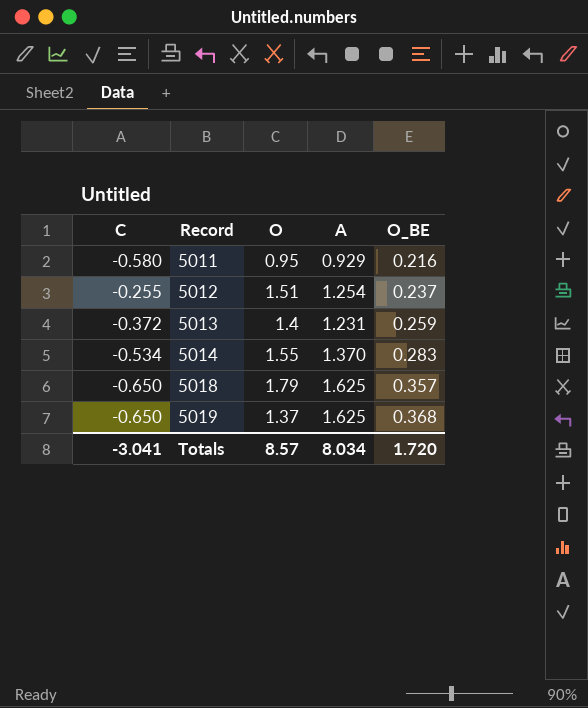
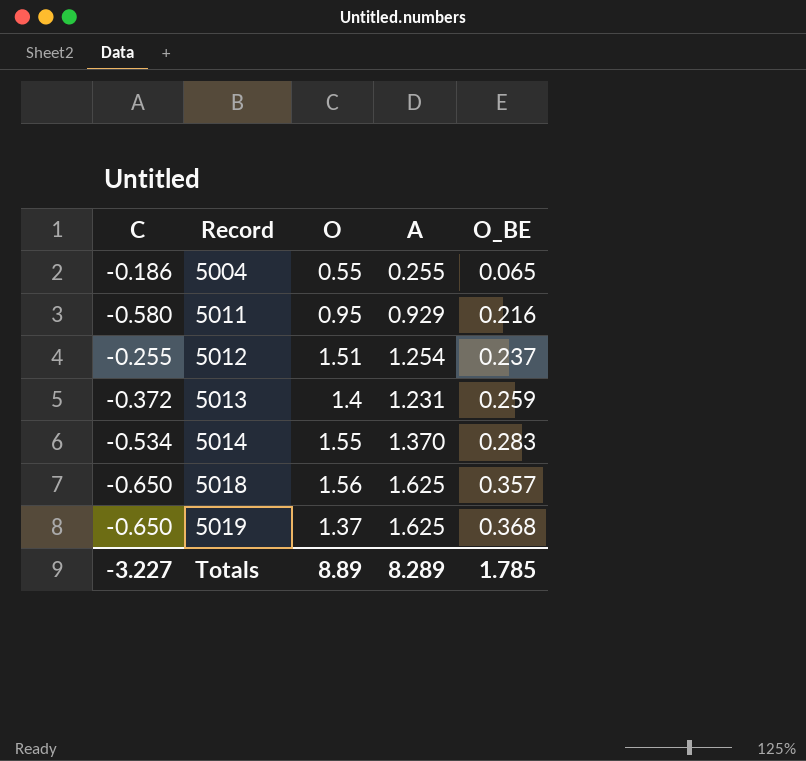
row 5004: none -> -0.186 | 0.55 | 0.255 | 0.065
5018 | O: 1.79 -> 1.56
Totals | C: -3.041 -> -3.227
Totals | O: 8.57 -> 8.89
Totals | A: 8.034 -> 8.289
Totals | O_BE: 1.720 -> 1.785

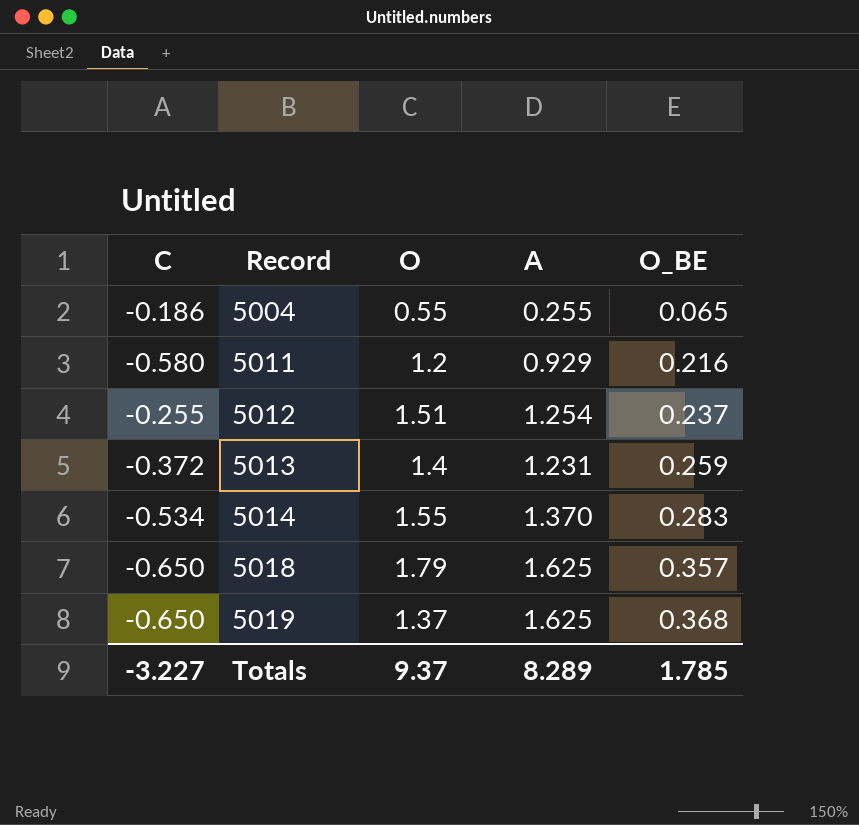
5011 | O: 0.95 -> 1.2
5018 | O: 1.56 -> 1.79
Totals | O: 8.89 -> 9.37

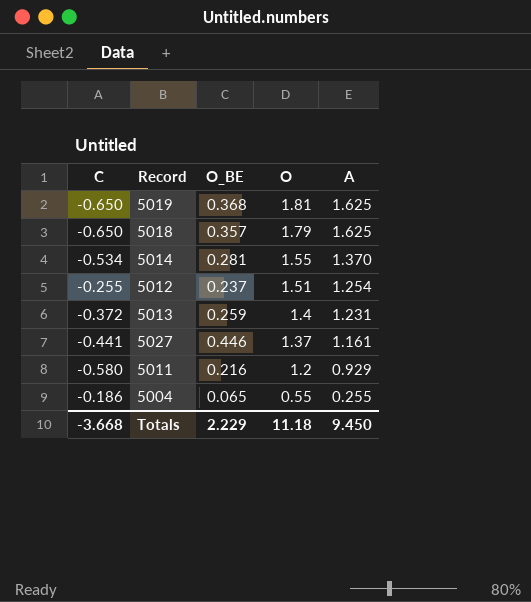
row order: Record ascending -> O descending
column O_BE | position: 5 -> 3
5019 | O: 1.37 -> 1.81
5014 | O_BE: 0.283 -> 0.281
row 5027: none -> -0.441 | 0.446 | 1.37 | 1.161
Totals | C: -3.227 -> -3.668
Totals | O_BE: 1.785 -> 2.229
Totals | O: 9.37 -> 11.18
Totals | A: 8.289 -> 9.450

